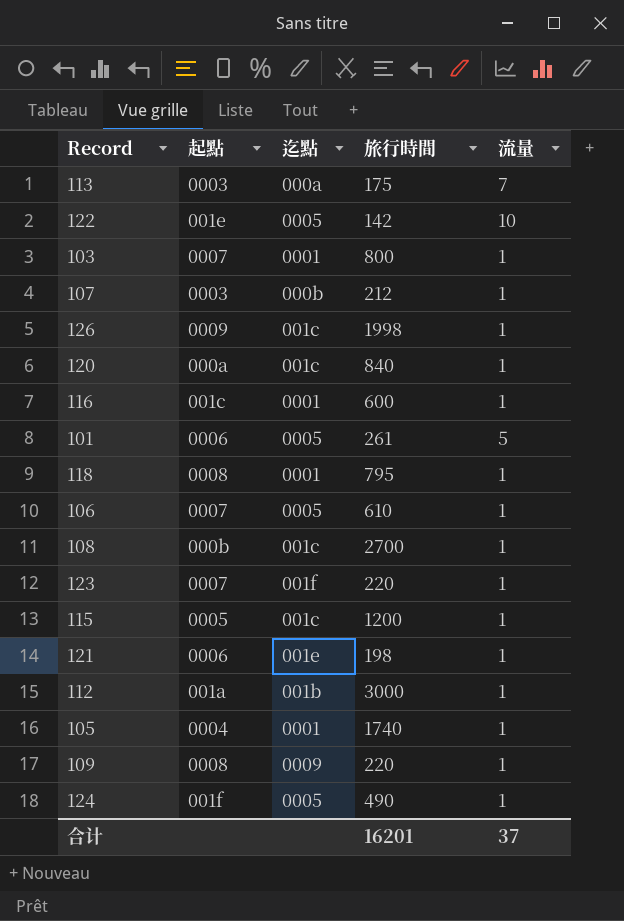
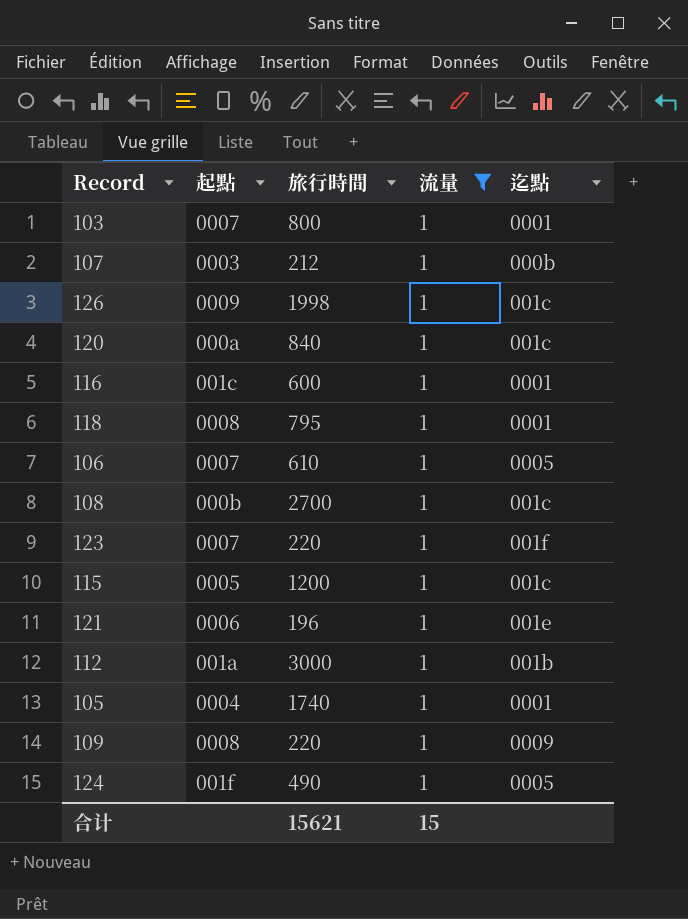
filter: none -> 流量 = 1
column 迄點 | position: 3 -> 5
121 | 旅行時間: 198 -> 196
合计 | 旅行時間: 16201 -> 15621
合计 | 流量: 37 -> 15

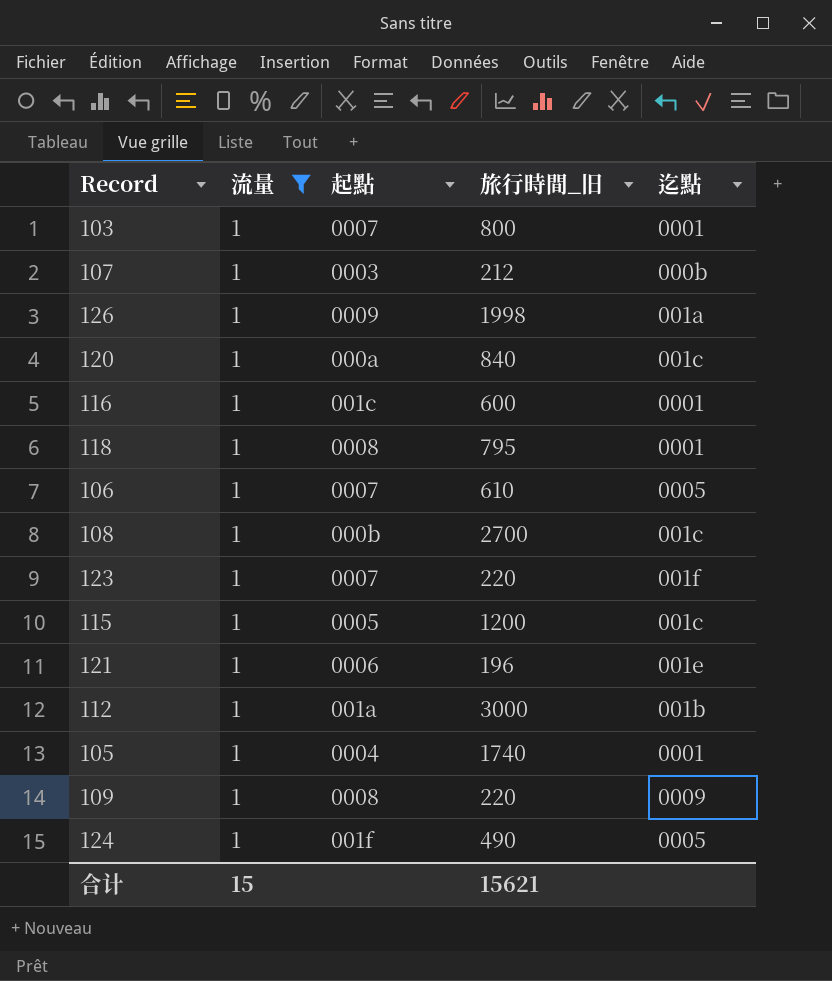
column 流量 | position: 4 -> 2
column name: 旅行時間 -> 旅行時間_旧
126 | 迄點: 001c -> 001a

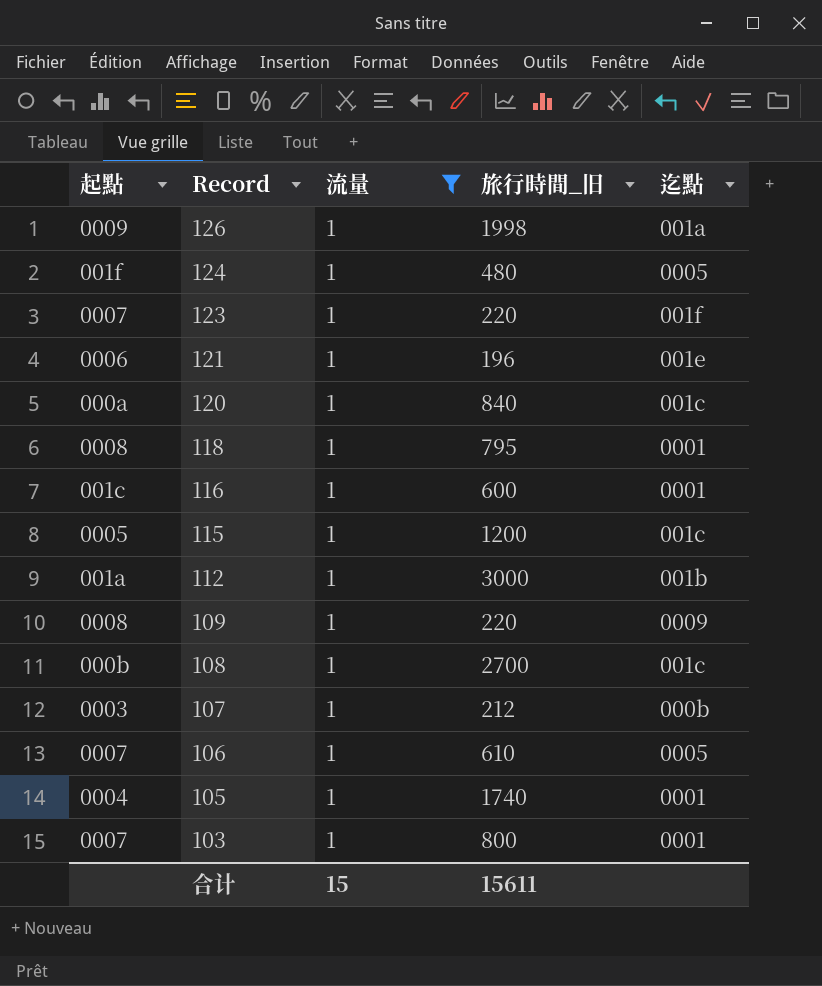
row order: none -> Record descending
column 起點 | position: 3 -> 1
124 | 旅行時間_旧: 490 -> 480
合计 | 旅行時間_旧: 15621 -> 15611

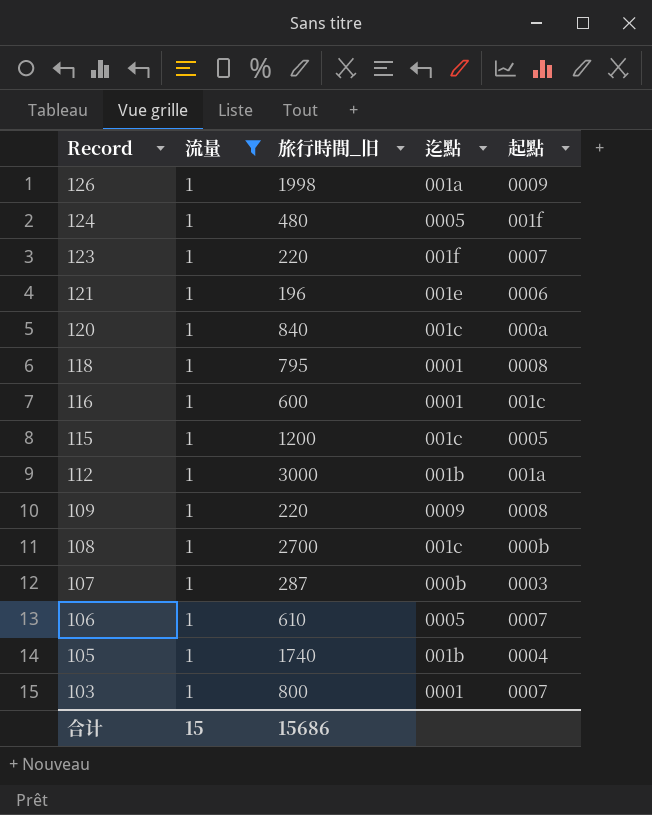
column 起點 | position: 1 -> 5
107 | 旅行時間_旧: 212 -> 287
105 | 迄點: 0001 -> 001b
合计 | 旅行時間_旧: 15611 -> 15686

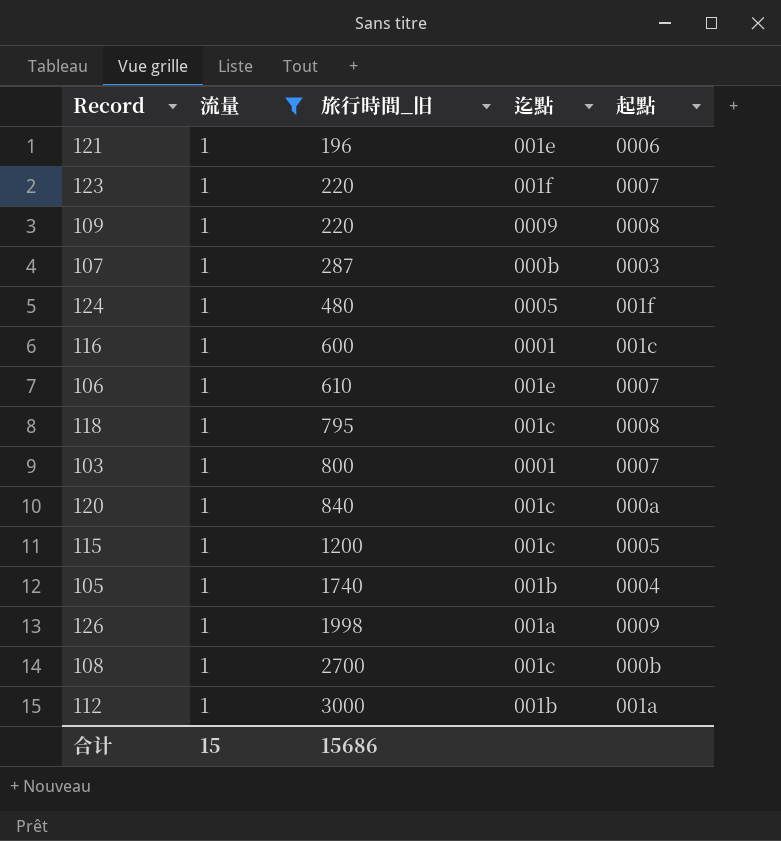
row order: Record descending -> 旅行時間_旧 ascending
106 | 迄點: 0005 -> 001e
118 | 迄點: 0001 -> 001c

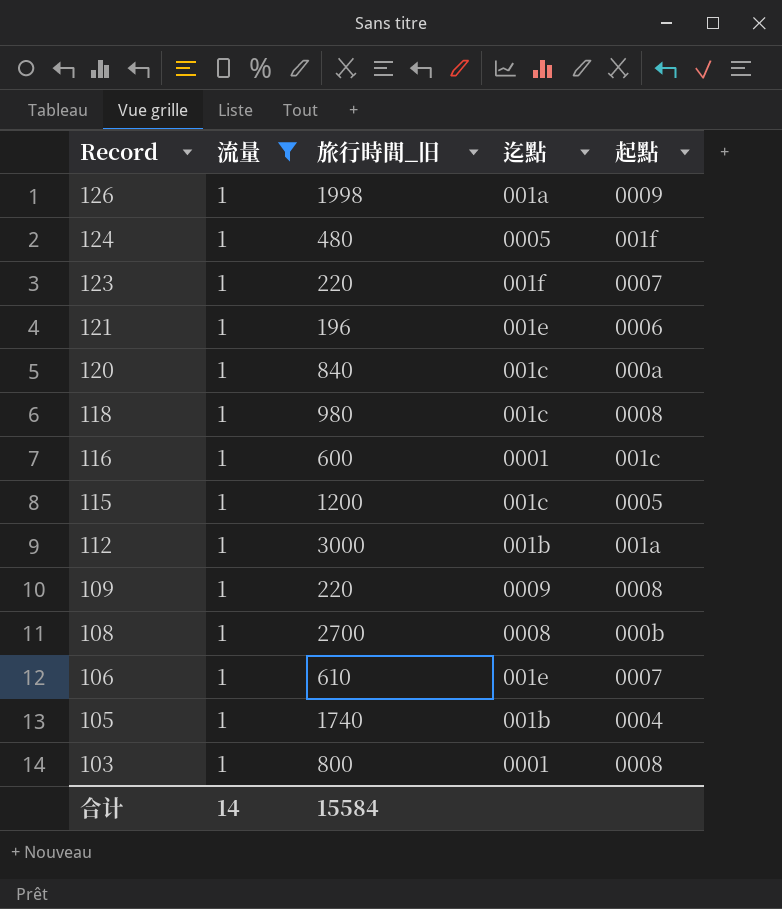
row order: 旅行時間_旧 ascending -> Record descending
row 107: 1 | 287 | 000b | 0003 -> none
118 | 旅行時間_旧: 795 -> 980
108 | 迄點: 001c -> 0008
103 | 起點: 0007 -> 0008
合计 | 流量: 15 -> 14
合计 | 旅行時間_旧: 15686 -> 15584

